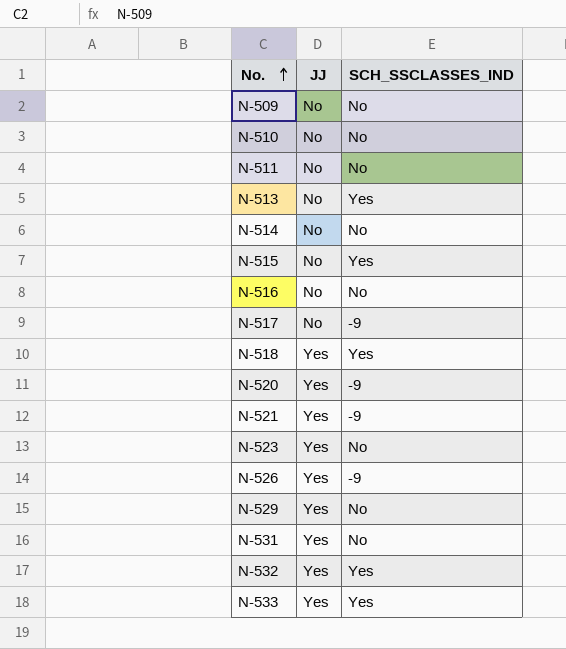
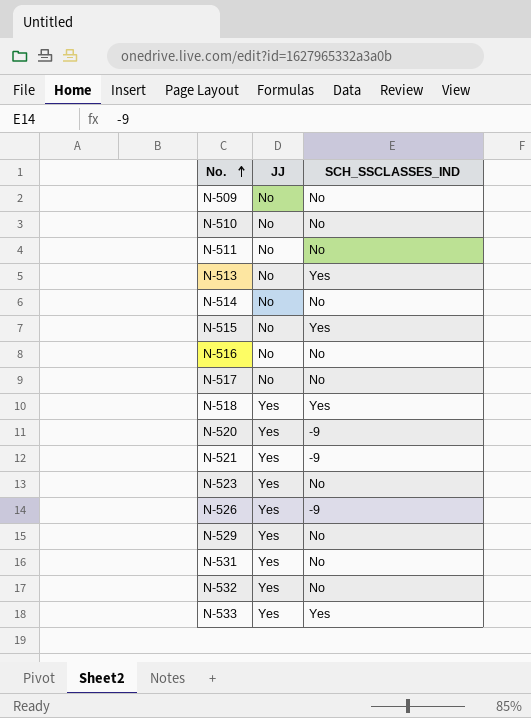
N-517 | SCH_SSCLASSES_IND: -9 -> No
N-532 | SCH_SSCLASSES_IND: Yes -> No

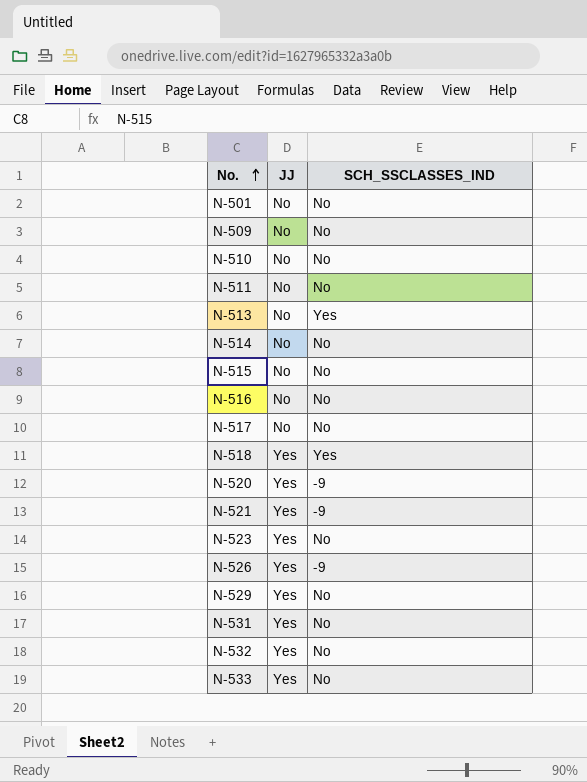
row N-501: none -> No | No
N-515 | SCH_SSCLASSES_IND: Yes -> No
N-533 | SCH_SSCLASSES_IND: Yes -> No

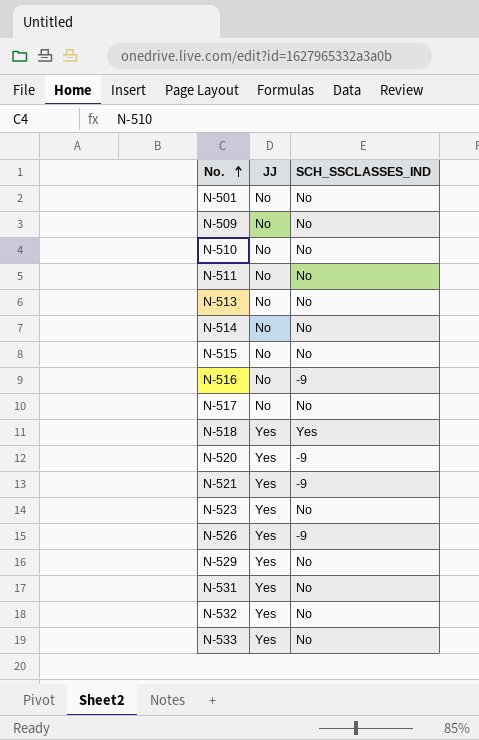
N-513 | SCH_SSCLASSES_IND: Yes -> No
N-516 | SCH_SSCLASSES_IND: No -> -9

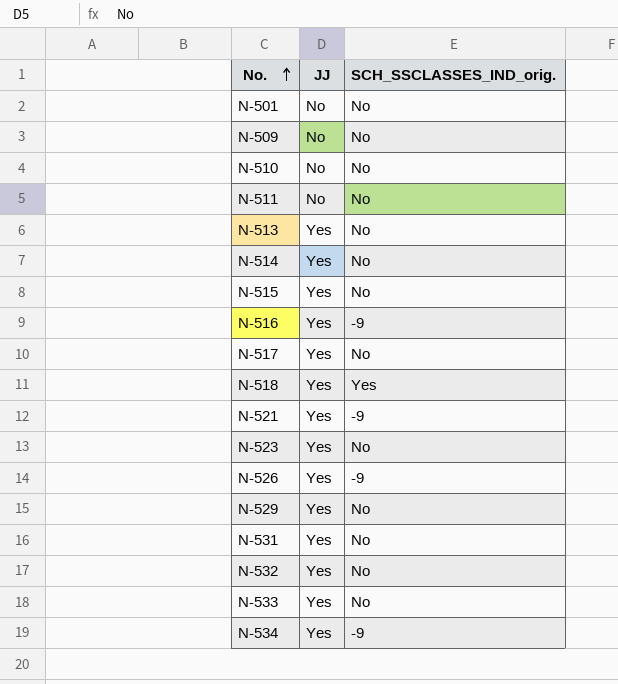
column name: SCH_SSCLASSES_IND -> SCH_SSCLASSES_IND_orig.
row N-520: Yes | -9 -> none
N-513 | JJ: No -> Yes
N-514 | JJ: No -> Yes
N-515 | JJ: No -> Yes
N-516 | JJ: No -> Yes
N-517 | JJ: No -> Yes
row N-534: none -> Yes | -9

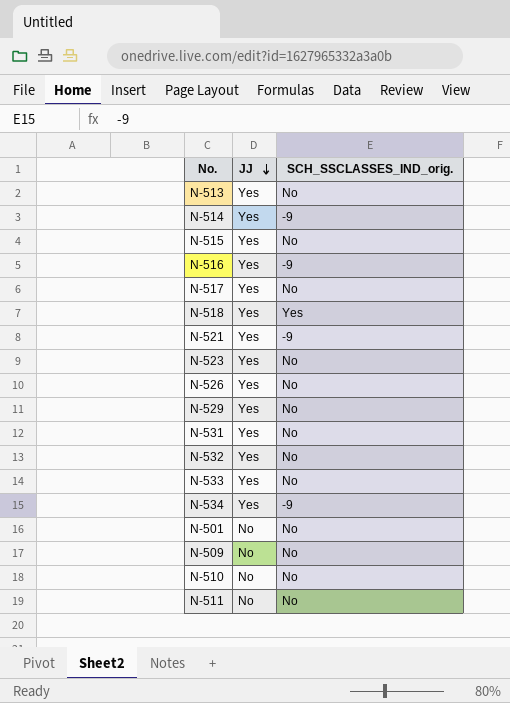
row order: No. ascending -> JJ descending
N-514 | SCH_SSCLASSES_IND_orig.: No -> -9
N-526 | SCH_SSCLASSES_IND_orig.: -9 -> No

